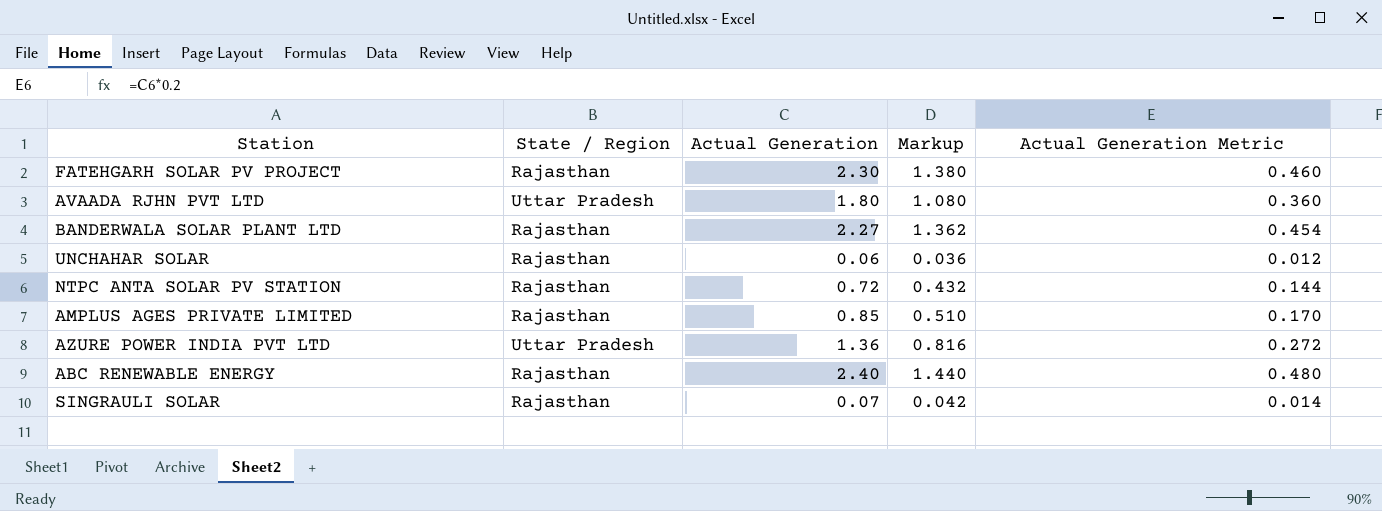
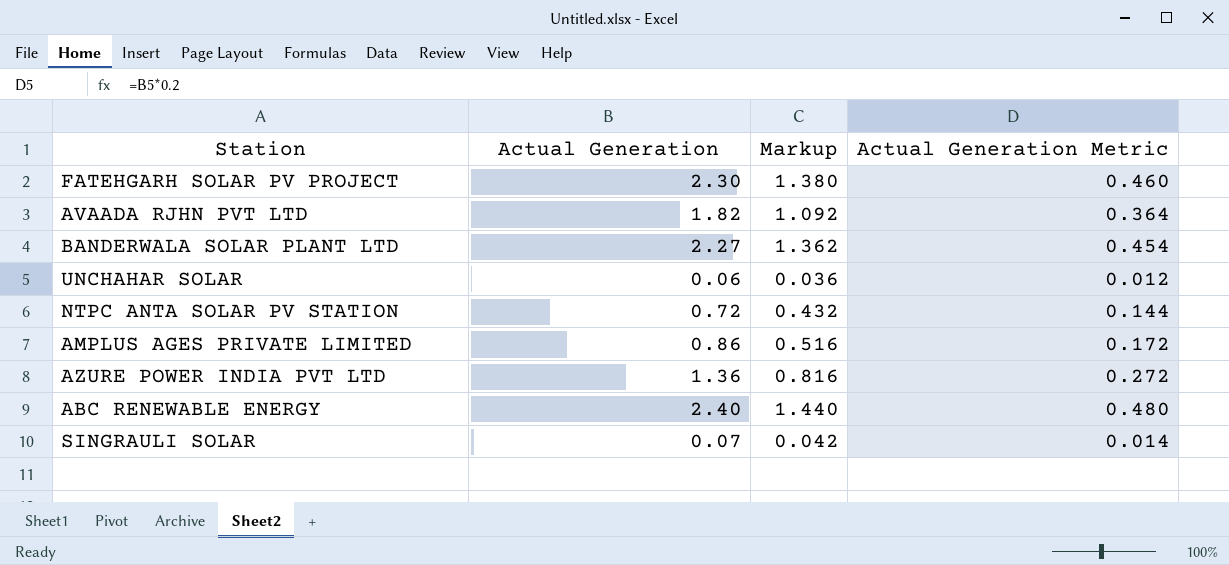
column State / Region | position: 2 -> none
AVAADA RJHN PVT LTD | Actual Generation: 1.80 -> 1.82
AVAADA RJHN PVT LTD | Markup: 1.080 -> 1.092
AVAADA RJHN PVT LTD | Actual Generation Metric: 0.360 -> 0.364
AMPLUS AGES PRIVATE LIMITED | Actual Generation: 0.85 -> 0.86
AMPLUS AGES PRIVATE LIMITED | Markup: 0.510 -> 0.516
AMPLUS AGES PRIVATE LIMITED | Actual Generation Metric: 0.170 -> 0.172

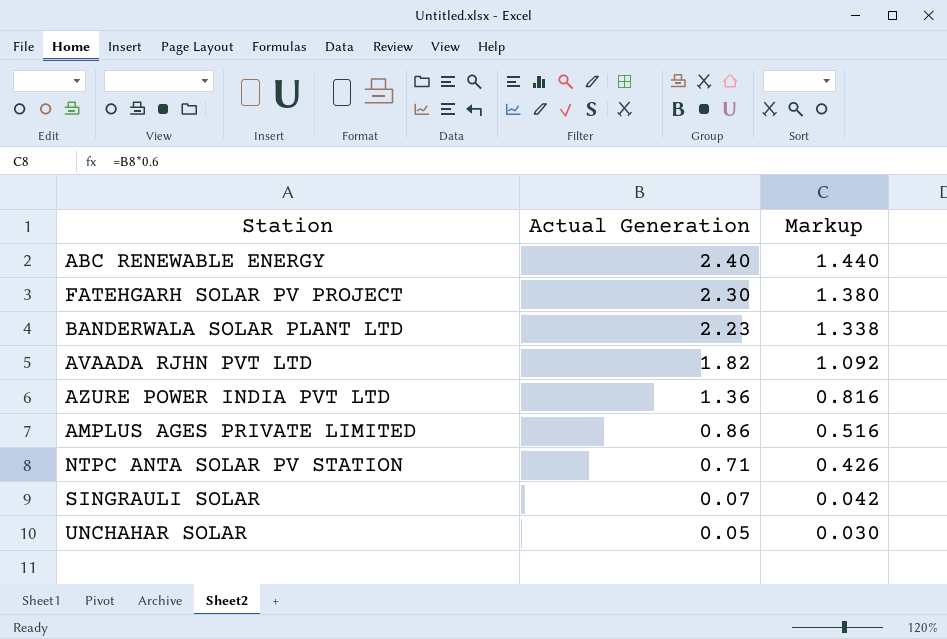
row order: none -> Actual Generation descending
column Actual Generation Metric | formula: [Actual Generation] * 0.2 -> none
BANDERWALA SOLAR PLANT LTD | Actual Generation: 2.27 -> 2.23
BANDERWALA SOLAR PLANT LTD | Markup: 1.362 -> 1.338
NTPC ANTA SOLAR PV STATION | Actual Generation: 0.72 -> 0.71
NTPC ANTA SOLAR PV STATION | Markup: 0.432 -> 0.426
UNCHAHAR SOLAR | Actual Generation: 0.06 -> 0.05
UNCHAHAR SOLAR | Markup: 0.036 -> 0.030

